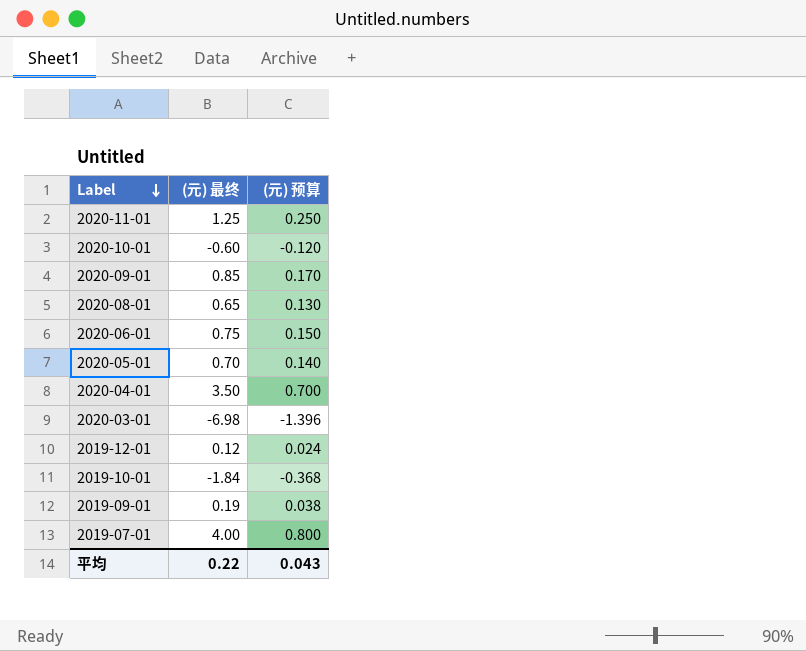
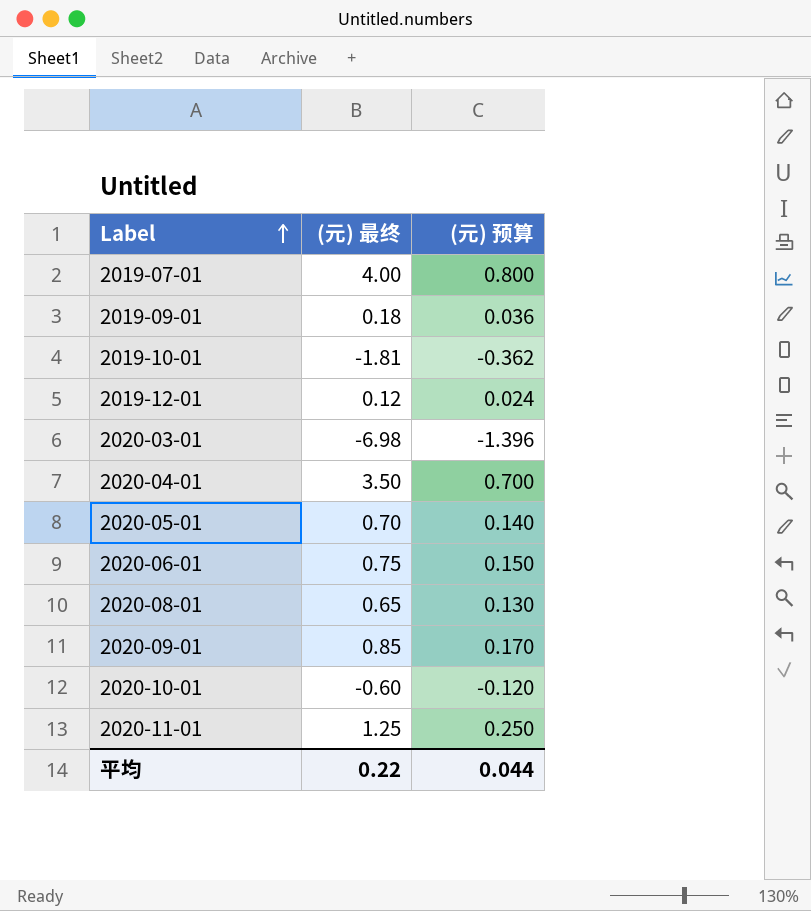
row order: Label descending -> Label ascending
2019-09-01 | (元) 最终: 0.19 -> 0.18
2019-09-01 | (元) 预算: 0.038 -> 0.036
2019-10-01 | (元) 最终: -1.84 -> -1.81
2019-10-01 | (元) 预算: -0.368 -> -0.362
平均 | (元) 预算: 0.043 -> 0.044

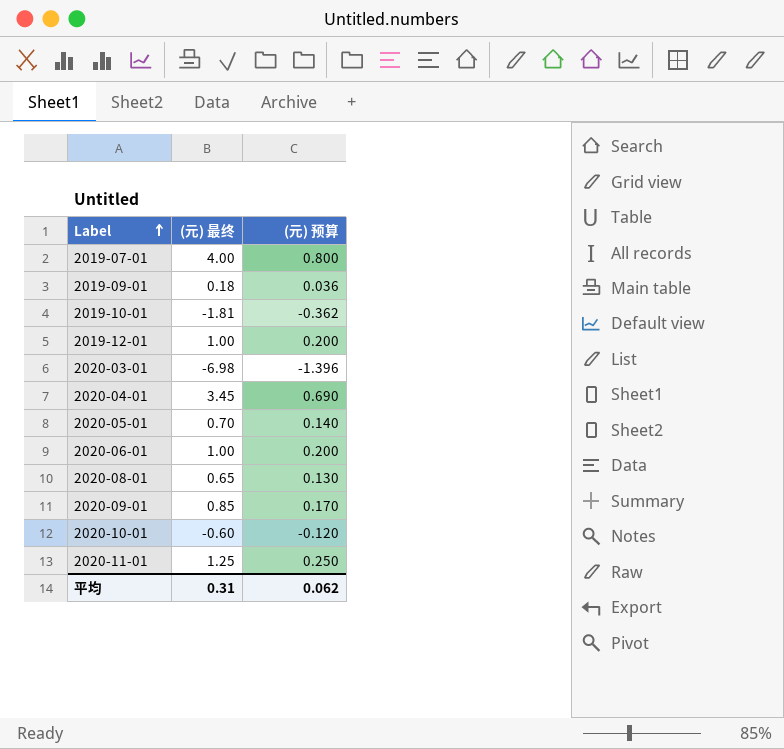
2019-12-01 | (元) 最终: 0.12 -> 1.00
2019-12-01 | (元) 预算: 0.024 -> 0.200
2020-04-01 | (元) 最终: 3.50 -> 3.45
2020-04-01 | (元) 预算: 0.700 -> 0.690
2020-06-01 | (元) 最终: 0.75 -> 1.00
2020-06-01 | (元) 预算: 0.150 -> 0.200
平均 | (元) 最终: 0.22 -> 0.31
平均 | (元) 预算: 0.044 -> 0.062

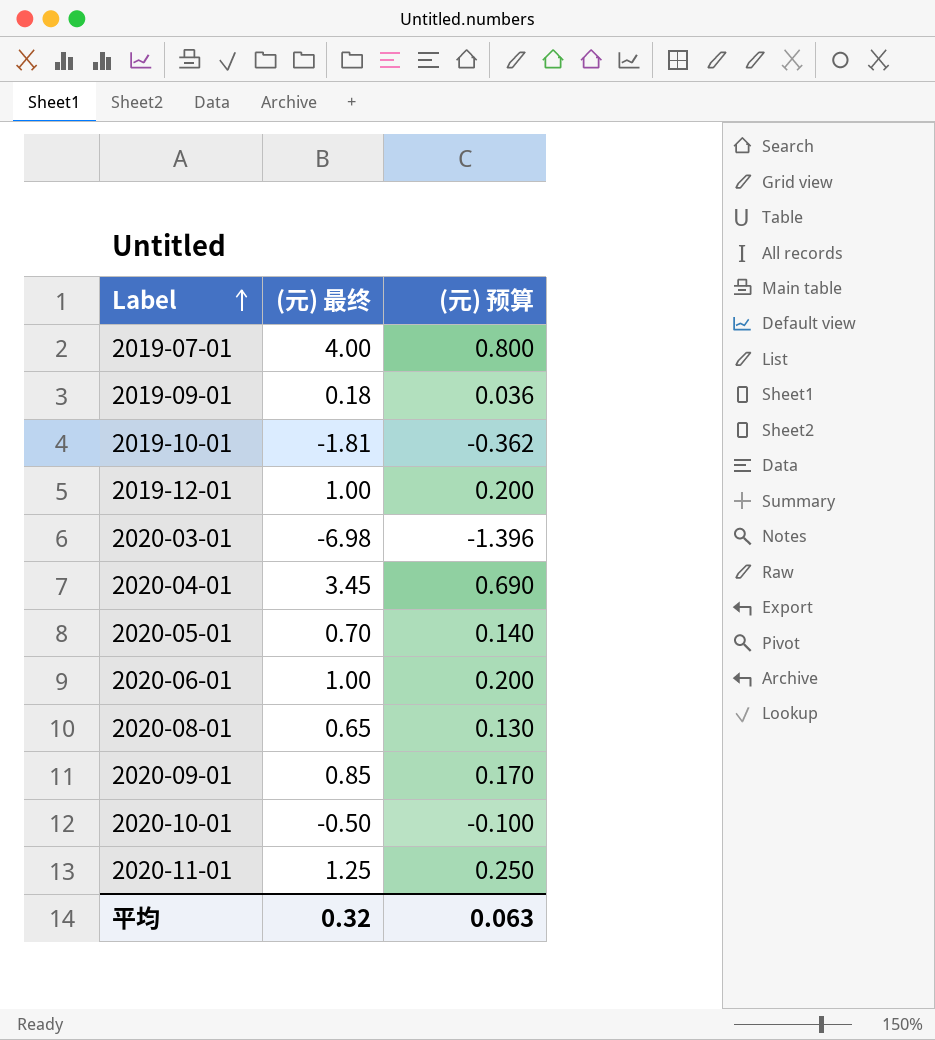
2020-10-01 | (元) 最终: -0.60 -> -0.50
2020-10-01 | (元) 预算: -0.120 -> -0.100
平均 | (元) 最终: 0.31 -> 0.32
平均 | (元) 预算: 0.062 -> 0.063

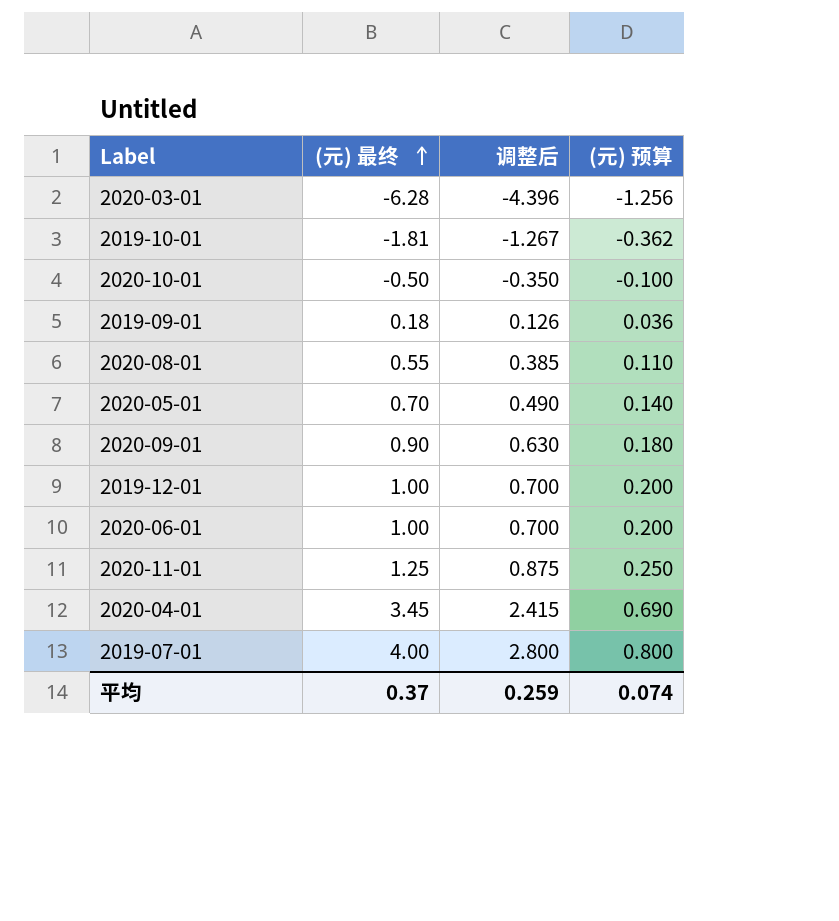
row order: Label ascending -> (元) 最终 ascending
column 调整后 | formula: none -> [(元) 最终] * 0.7
2020-03-01 | (元) 最终: -6.98 -> -6.28
2020-03-01 | (元) 预算: -1.396 -> -1.256
2020-08-01 | (元) 最终: 0.65 -> 0.55
2020-08-01 | (元) 预算: 0.130 -> 0.110
2020-09-01 | (元) 最终: 0.85 -> 0.90
2020-09-01 | (元) 预算: 0.170 -> 0.180
平均 | (元) 最终: 0.32 -> 0.37
平均 | (元) 预算: 0.063 -> 0.074

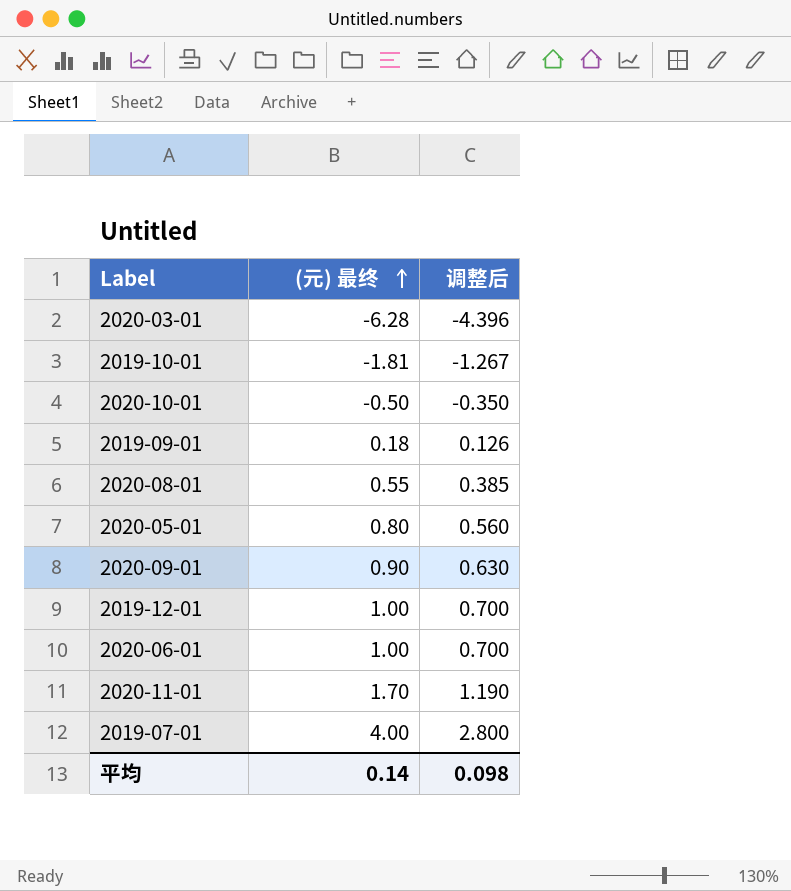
column (元) 预算 | formula: [(元) 最终] * 0.2 -> none
row 2020-04-01: 3.45 | 2.415 | 0.690 -> none
2020-05-01 | (元) 最终: 0.70 -> 0.80
2020-05-01 | 调整后: 0.490 -> 0.560
2020-11-01 | (元) 最终: 1.25 -> 1.70
2020-11-01 | 调整后: 0.875 -> 1.190
平均 | (元) 最终: 0.37 -> 0.14
平均 | 调整后: 0.259 -> 0.098

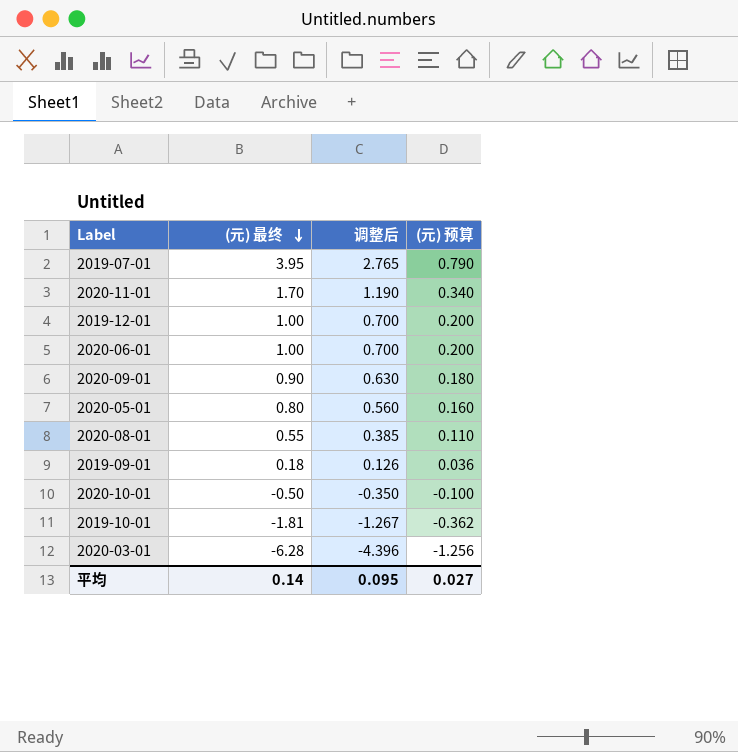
row order: (元) 最终 ascending -> (元) 最终 descending
column (元) 预算 | formula: none -> [(元) 最终] * 0.2
2019-07-01 | (元) 最终: 4.00 -> 3.95
2019-07-01 | 调整后: 2.800 -> 2.765
平均 | 调整后: 0.098 -> 0.095

